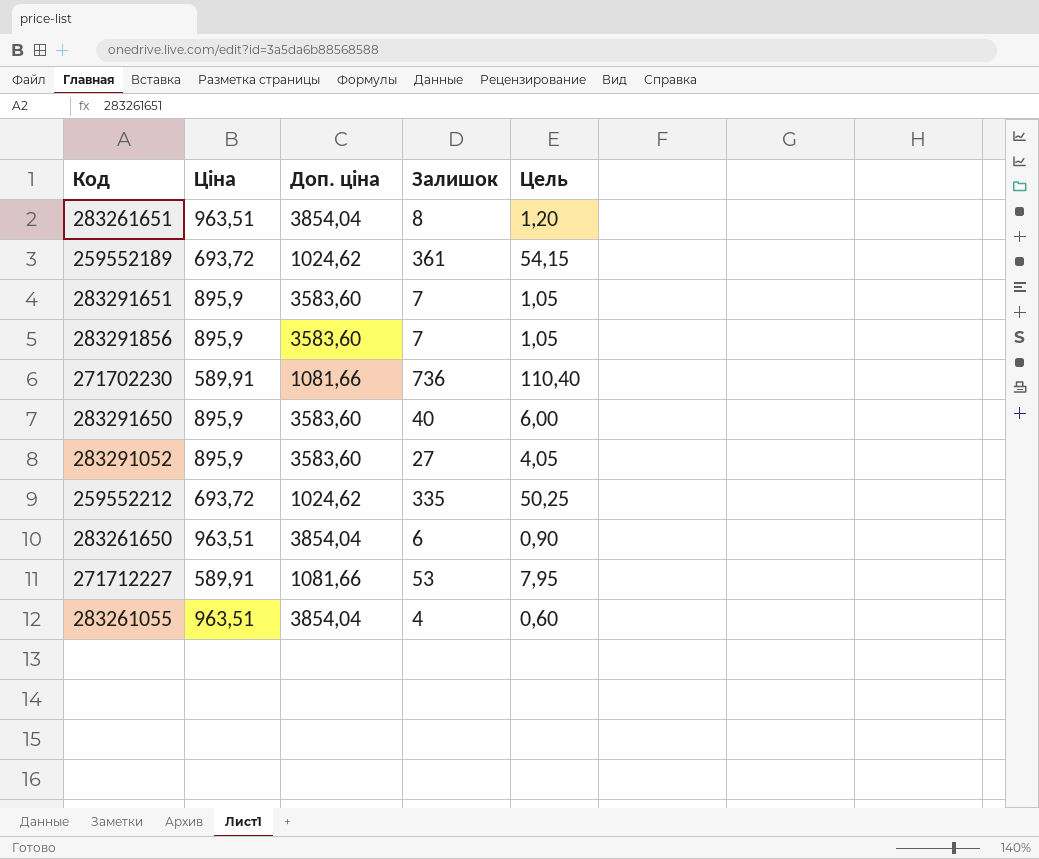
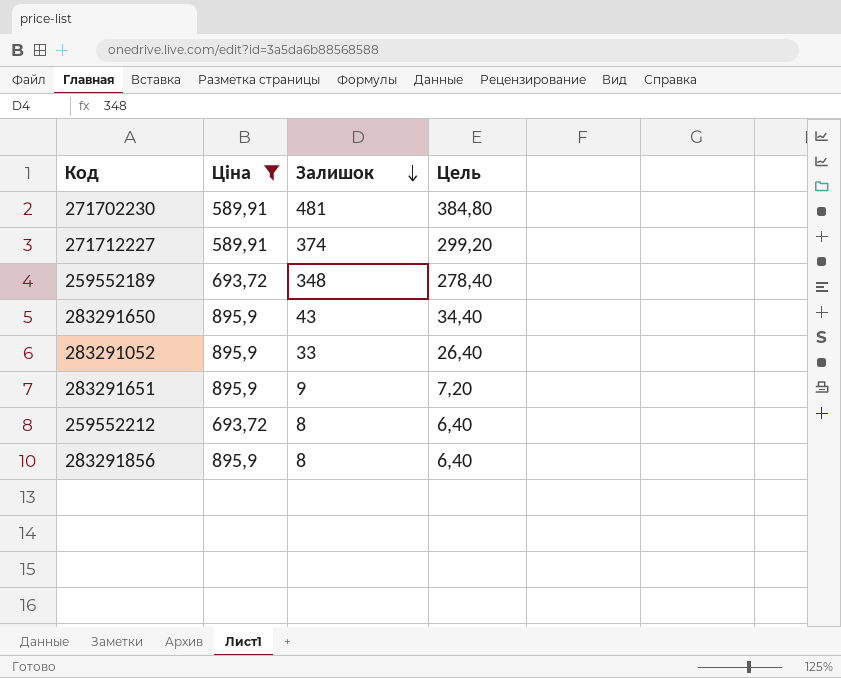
filter: none -> Ціна != 963,51
row order: none -> Залишок descending
column Доп. ціна | position: 3 -> none
column Цель | formula: [Залишок] * 0,15 -> [Залишок] * 0,8
271702230 | Залишок: 736 -> 481
271712227 | Залишок: 53 -> 374
259552189 | Залишок: 361 -> 348
283291650 | Залишок: 40 -> 43
283291052 | Залишок: 27 -> 33
283291651 | Залишок: 7 -> 9
259552212 | Залишок: 335 -> 8
283291856 | Залишок: 7 -> 8

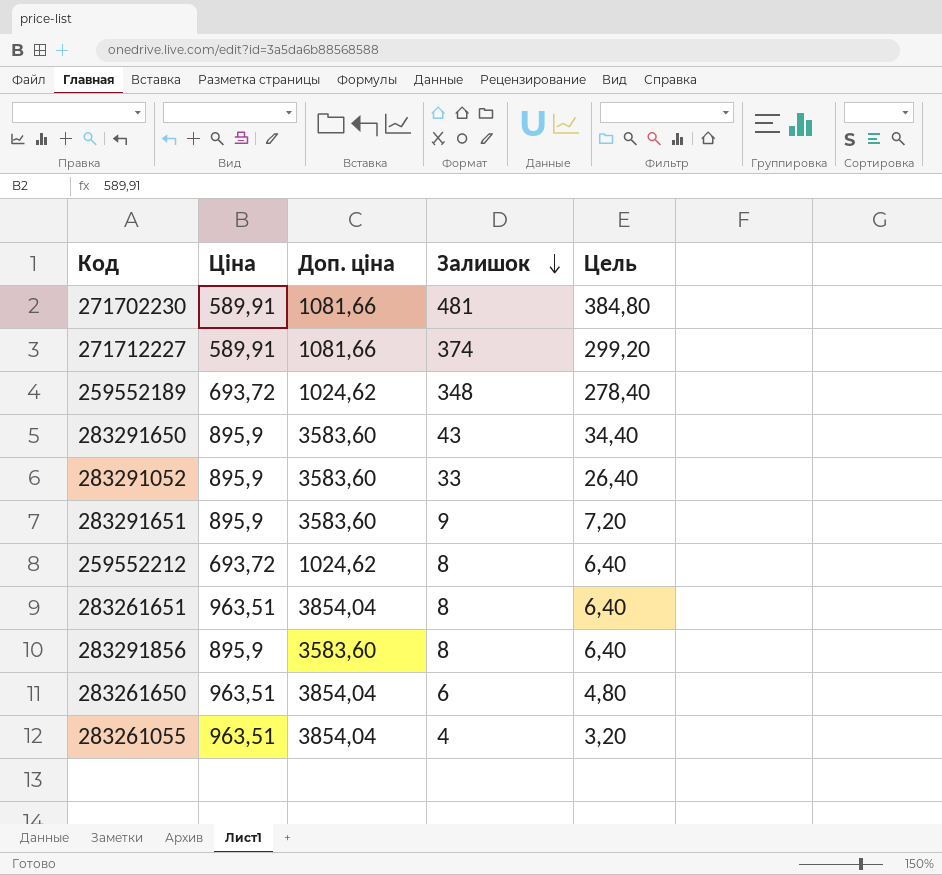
filter: Ціна != 963,51 -> none
column Доп. ціна | position: none -> 3

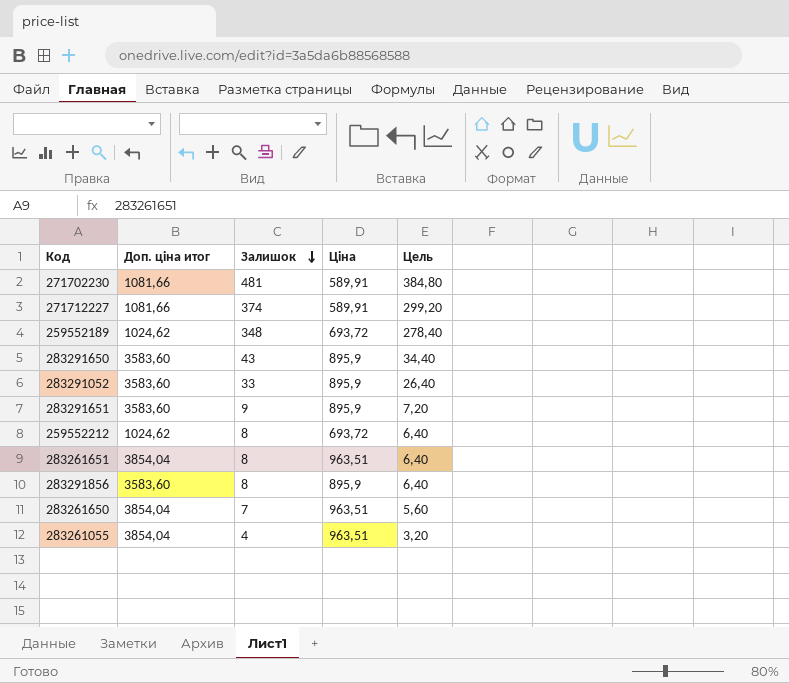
column name: Доп. ціна -> Доп. ціна итог
column Ціна | position: 2 -> 4
283261650 | Залишок: 6 -> 7
283261650 | Цель: 4,80 -> 5,60

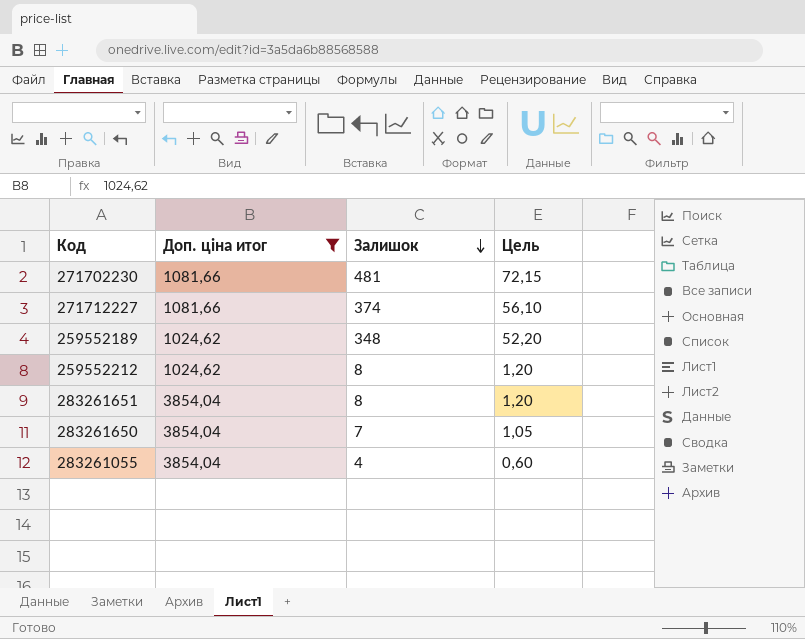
filter: none -> Доп. ціна итог != 3583,60
column Ціна | position: 4 -> none
column Цель | formula: [Залишок] * 0,8 -> [Залишок] * 0,15

